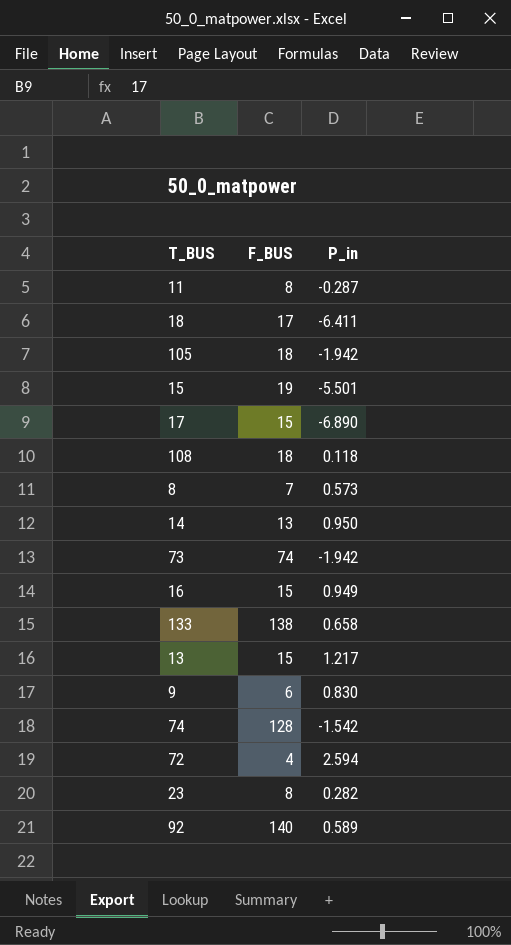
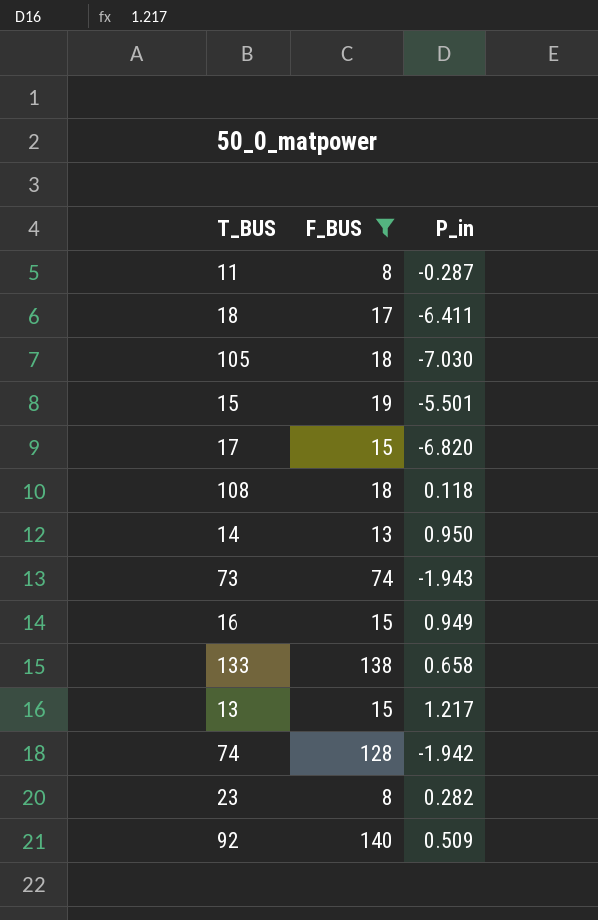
filter: none -> F_BUS >= 8
105 | P_in: -1.942 -> -7.030
17 | P_in: -6.890 -> -6.820
73 | P_in: -1.942 -> -1.943
74 | P_in: -1.542 -> -1.942
92 | P_in: 0.589 -> 0.509

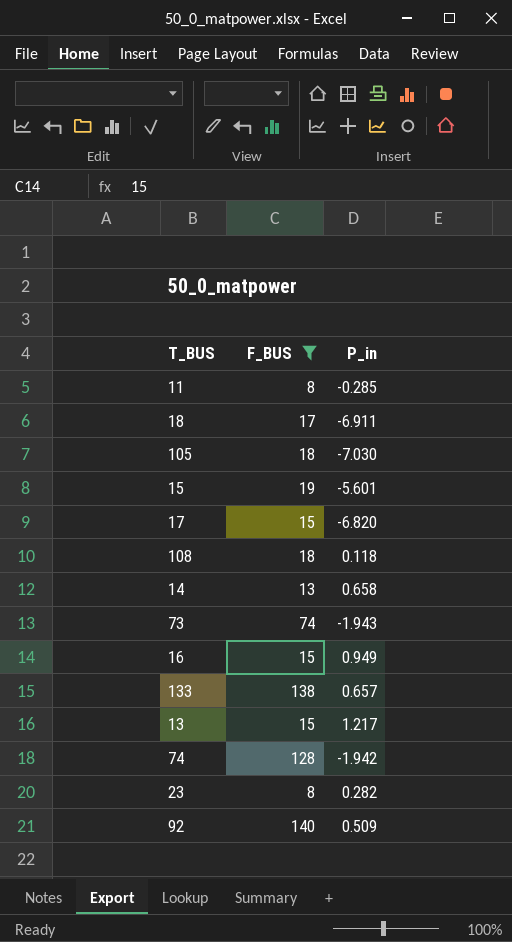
11 | P_in: -0.287 -> -0.285
18 | P_in: -6.411 -> -6.911
15 | P_in: -5.501 -> -5.601
14 | P_in: 0.950 -> 0.658
133 | P_in: 0.658 -> 0.657

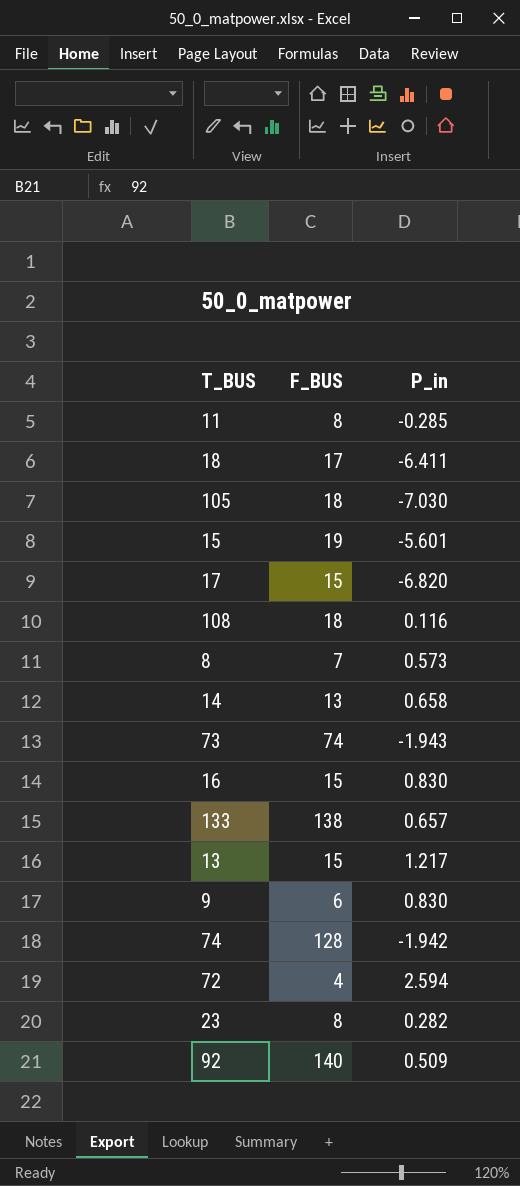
filter: F_BUS >= 8 -> none
18 | P_in: -6.911 -> -6.411
108 | P_in: 0.118 -> 0.116
16 | P_in: 0.949 -> 0.830

